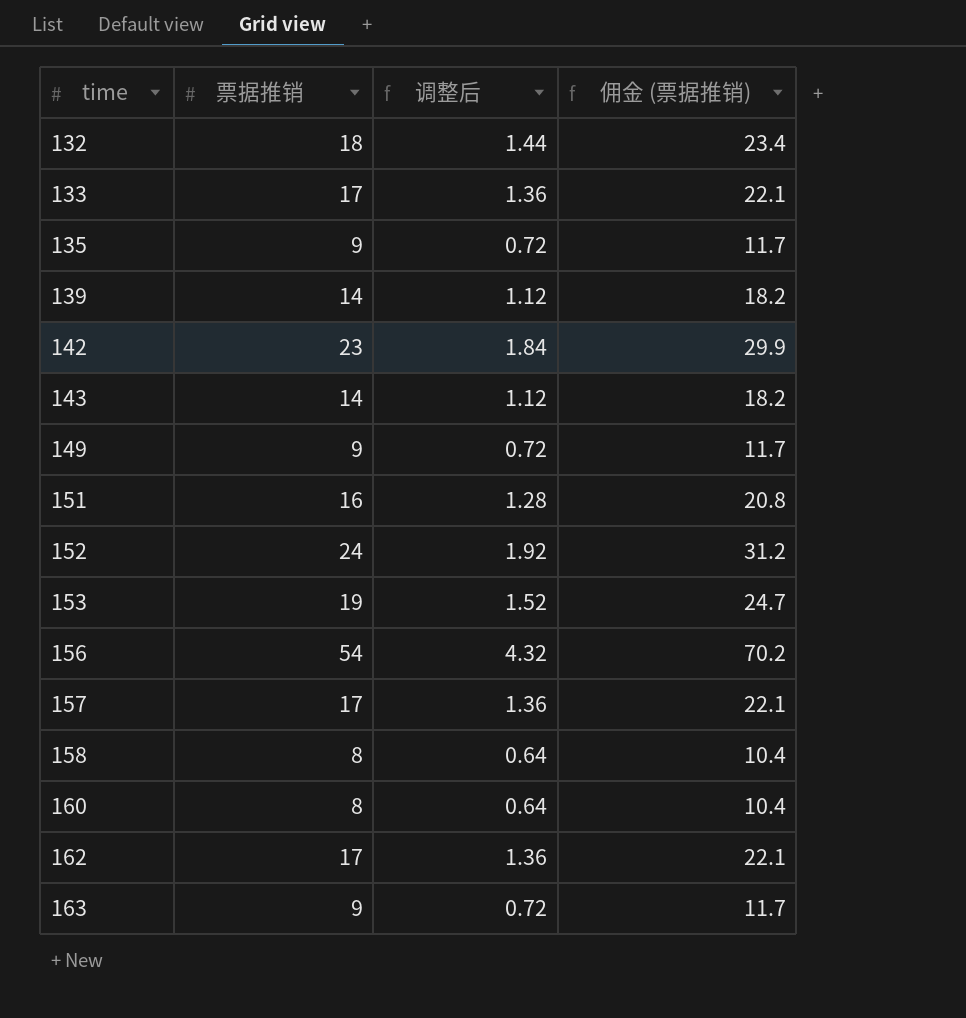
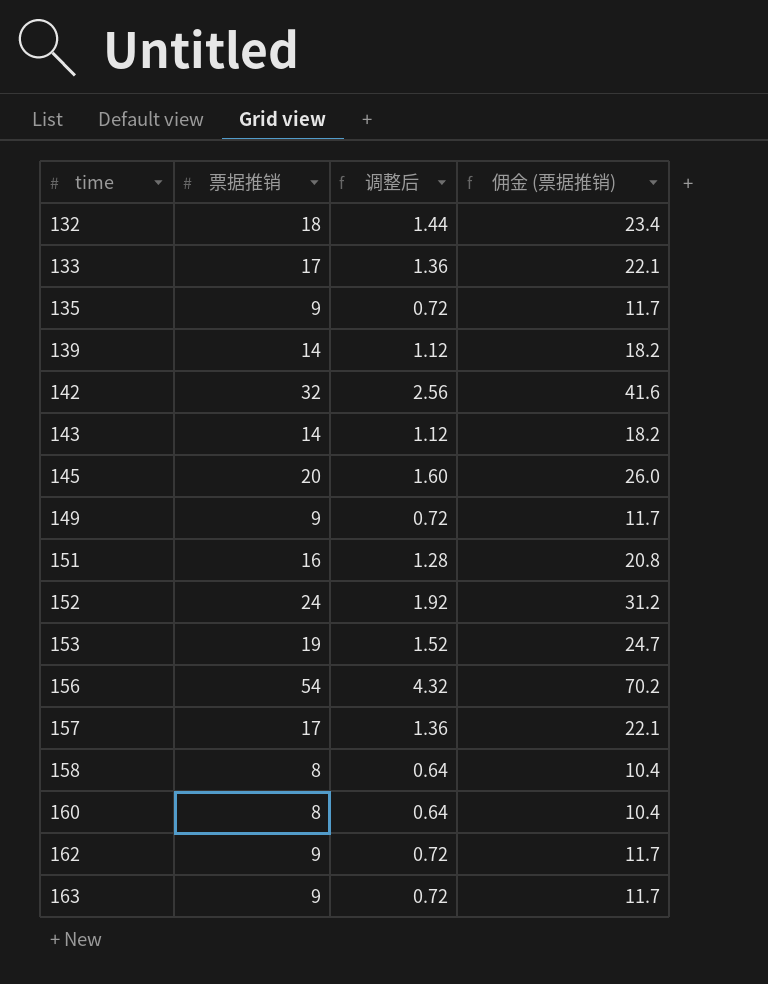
142 | 票据推销: 23 -> 32
142 | 调整后: 1.84 -> 2.56
142 | 佣金 (票据推销): 29.9 -> 41.6
row 145: none -> 20 | 1.60 | 26.0
162 | 票据推销: 17 -> 9
162 | 调整后: 1.36 -> 0.72
162 | 佣金 (票据推销): 22.1 -> 11.7

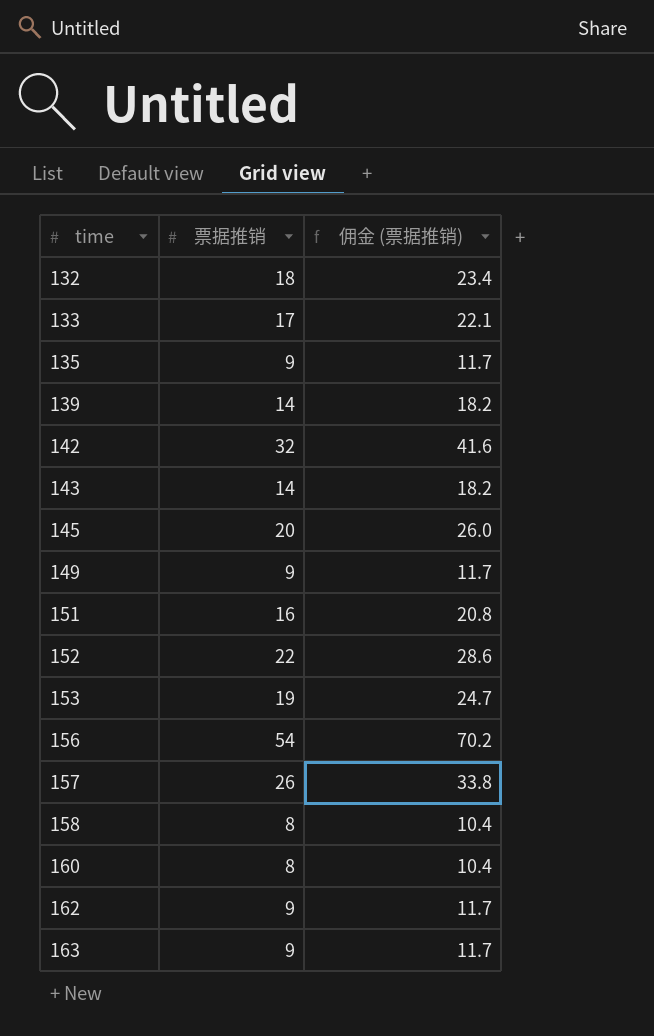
column 调整后 | formula: [票据推销] * 0.08 -> none
152 | 票据推销: 24 -> 22
152 | 佣金 (票据推销): 31.2 -> 28.6
157 | 票据推销: 17 -> 26
157 | 佣金 (票据推销): 22.1 -> 33.8

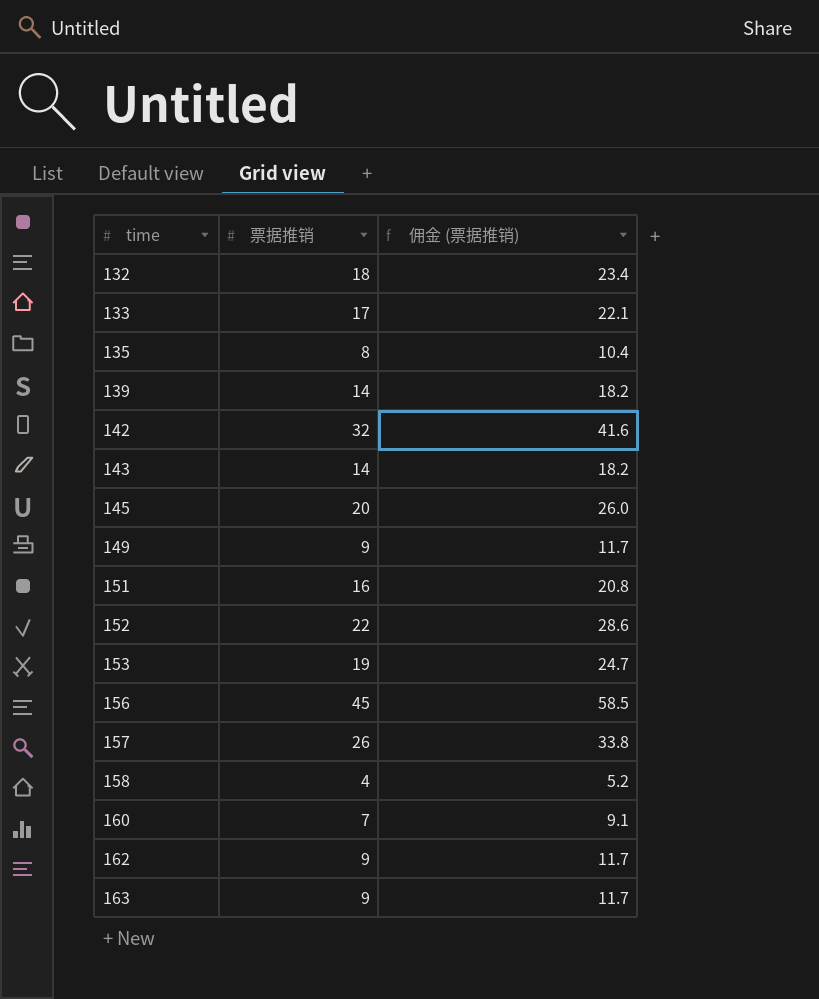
135 | 票据推销: 9 -> 8
135 | 佣金 (票据推销): 11.7 -> 10.4
156 | 票据推销: 54 -> 45
156 | 佣金 (票据推销): 70.2 -> 58.5
158 | 票据推销: 8 -> 4
158 | 佣金 (票据推销): 10.4 -> 5.2
160 | 票据推销: 8 -> 7
160 | 佣金 (票据推销): 10.4 -> 9.1

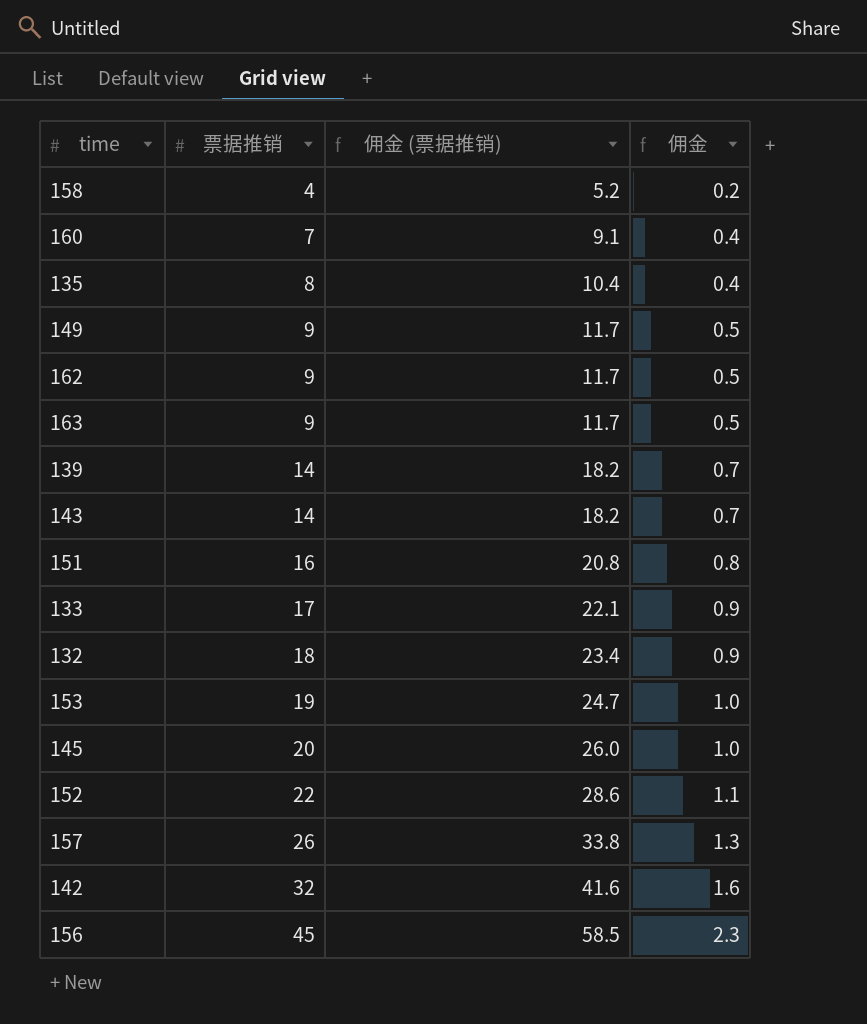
row order: time ascending -> 票据推销 ascending
column 佣金 | formula: none -> [票据推销] * 0.05

